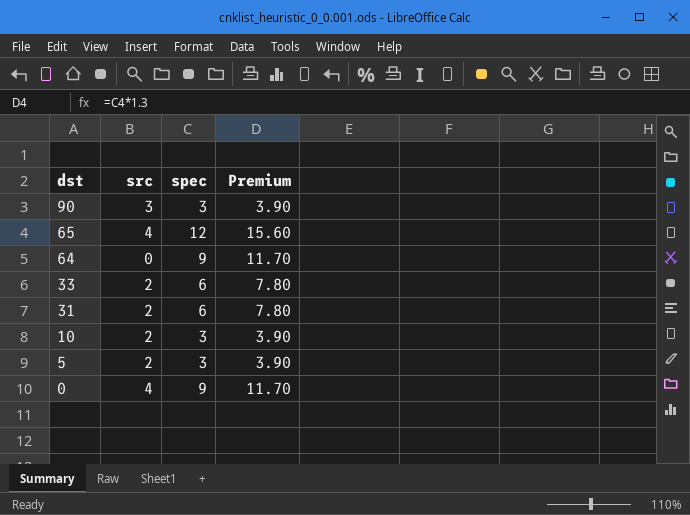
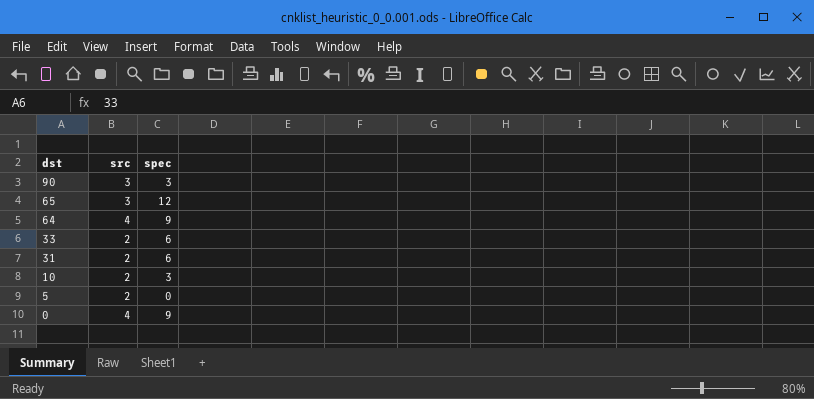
column Premium | formula: [spec] * 1.3 -> none
65 | src: 4 -> 3
64 | src: 0 -> 4
5 | spec: 3 -> 0

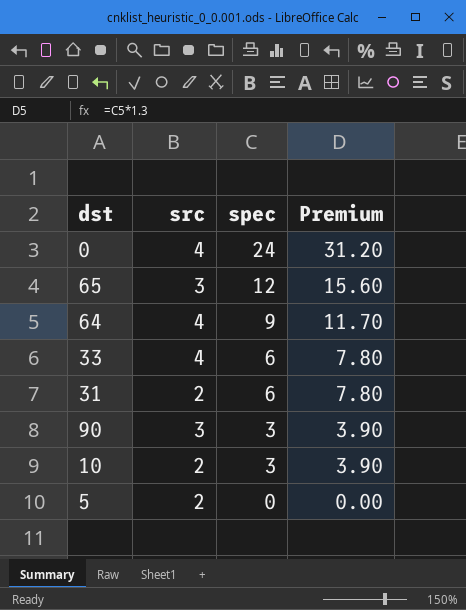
row order: dst descending -> spec descending
column Premium | formula: none -> [spec] * 1.3
0 | spec: 9 -> 24
33 | src: 2 -> 4

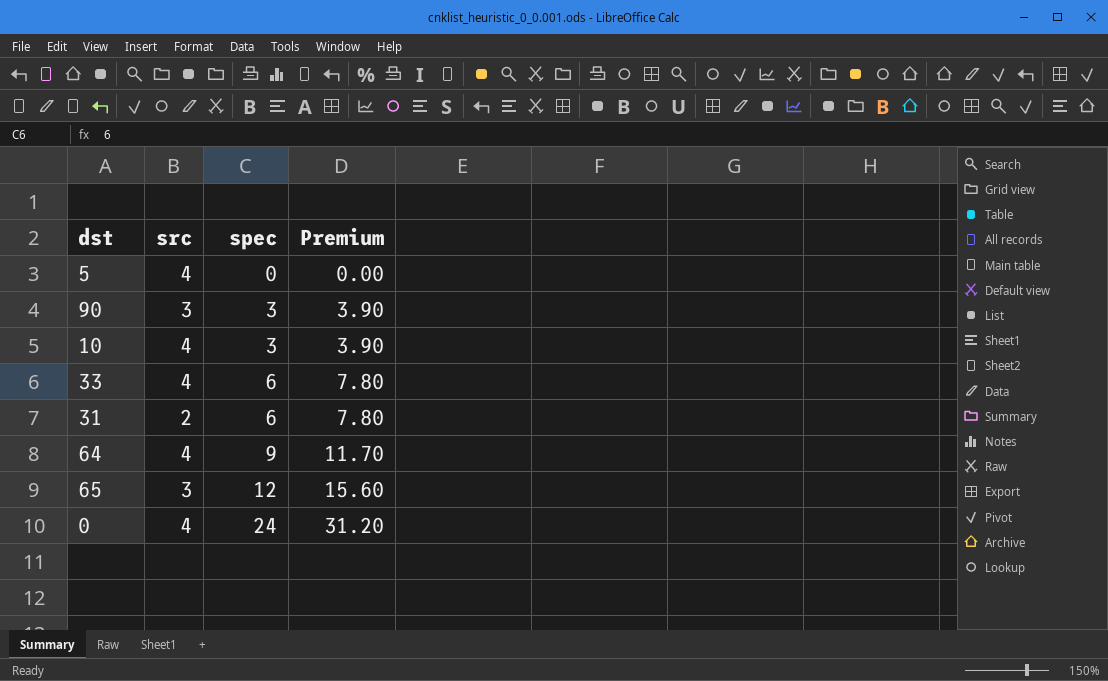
row order: spec descending -> spec ascending
5 | src: 2 -> 4
10 | src: 2 -> 4

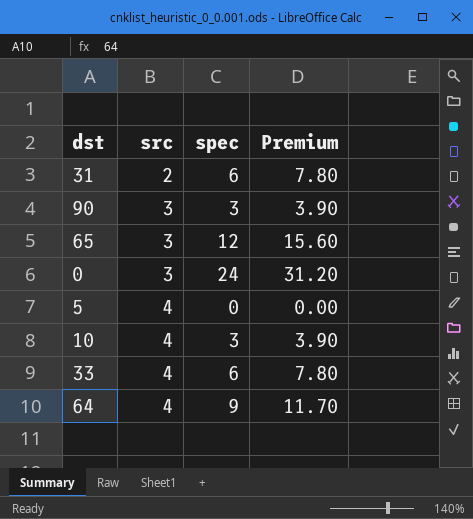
row order: spec ascending -> src ascending
0 | src: 4 -> 3

